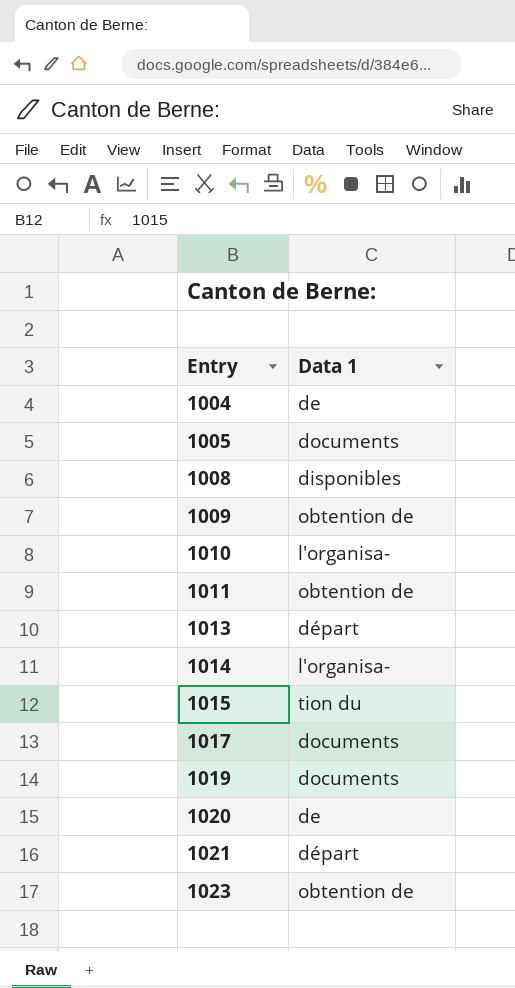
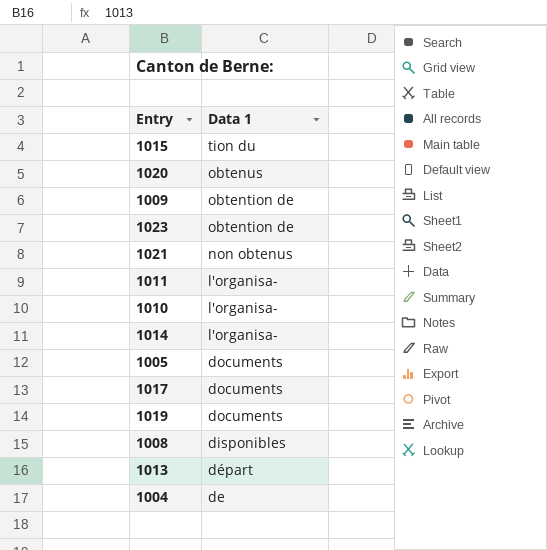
row order: Entry ascending -> Data 1 descending
1020 | Data 1: de -> obtenus
1021 | Data 1: départ -> non obtenus
1011 | Data 1: obtention de -> l'organisa-

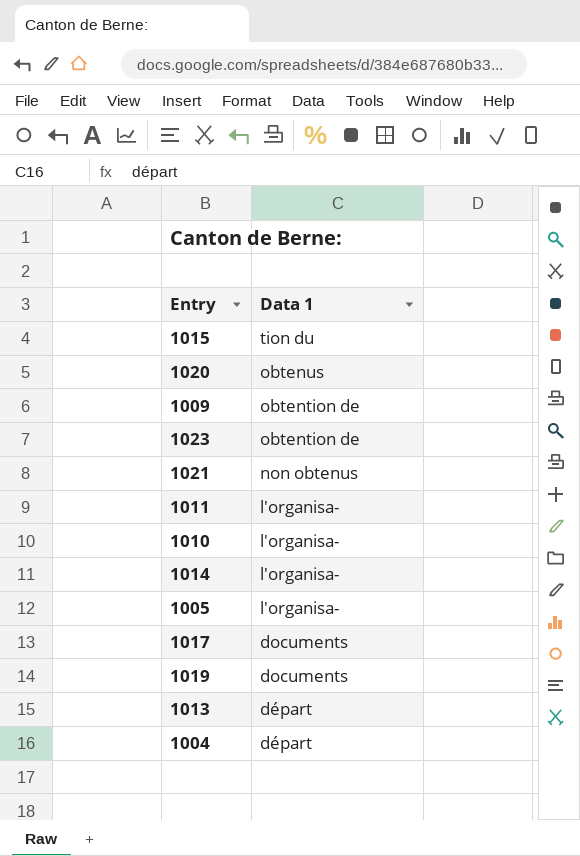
row 1008: disponibles -> none
1005 | Data 1: documents -> l'organisa-
1004 | Data 1: de -> départ

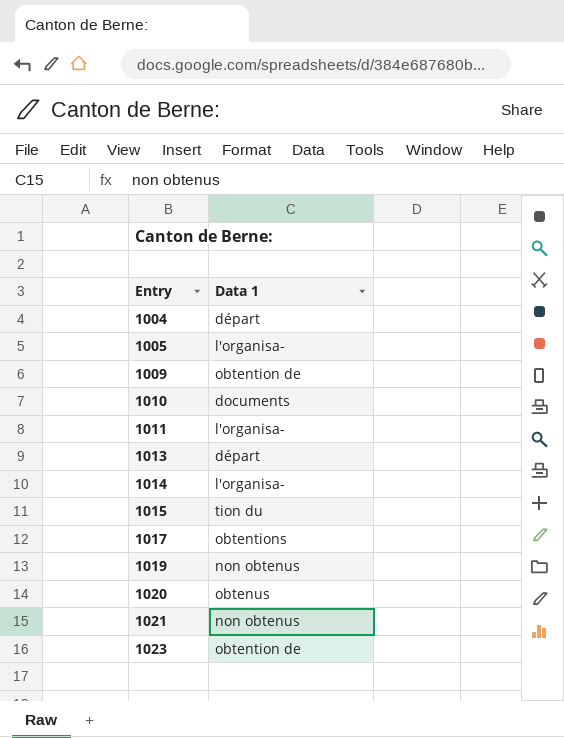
row order: Data 1 descending -> Entry ascending
1010 | Data 1: l'organisa- -> documents
1017 | Data 1: documents -> obtentions
1019 | Data 1: documents -> non obtenus

